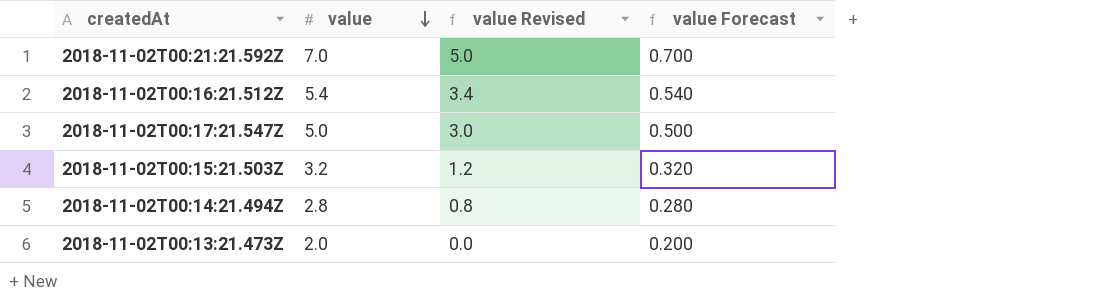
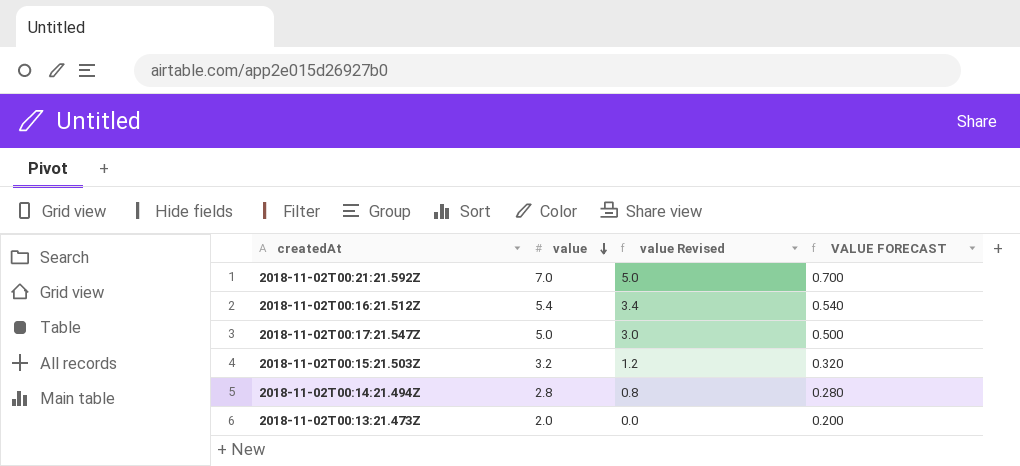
column name: value Forecast -> VALUE FORECAST

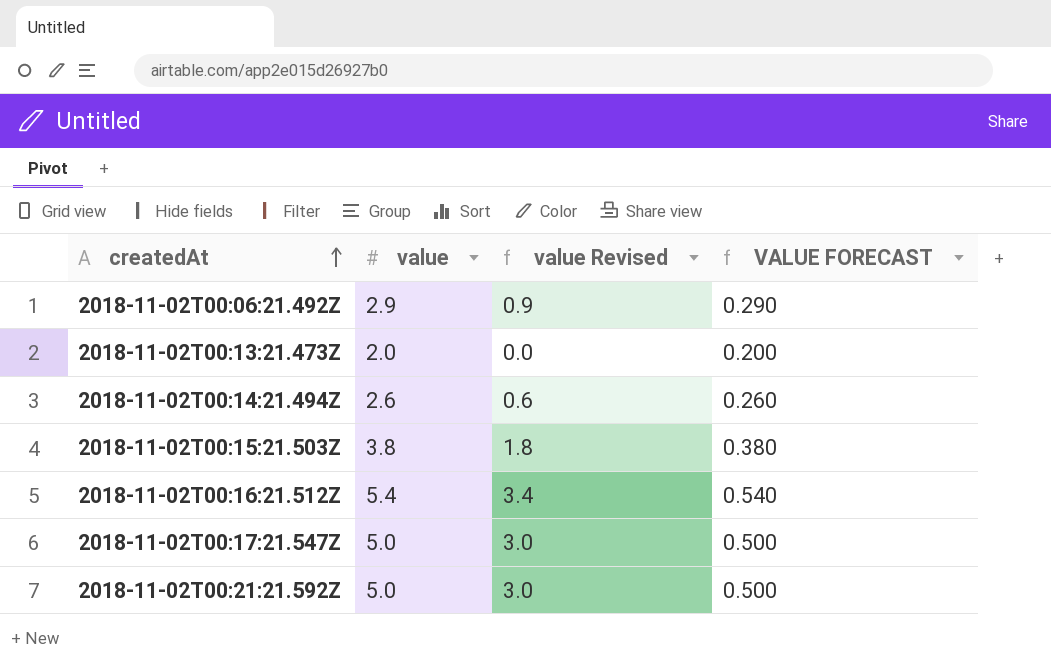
row order: value descending -> createdAt ascending
row 2018-11-02T00:06:21.492Z: none -> 2.9 | 0.9 | 0.290
2018-11-02T00:14:21.494Z | value: 2.8 -> 2.6
2018-11-02T00:14:21.494Z | value Revised: 0.8 -> 0.6
2018-11-02T00:14:21.494Z | VALUE FORECAST: 0.280 -> 0.260
2018-11-02T00:15:21.503Z | value: 3.2 -> 3.8
2018-11-02T00:15:21.503Z | value Revised: 1.2 -> 1.8
2018-11-02T00:15:21.503Z | VALUE FORECAST: 0.320 -> 0.380
2018-11-02T00:21:21.592Z | value: 7.0 -> 5.0
2018-11-02T00:21:21.592Z | value Revised: 5.0 -> 3.0
2018-11-02T00:21:21.592Z | VALUE FORECAST: 0.700 -> 0.500

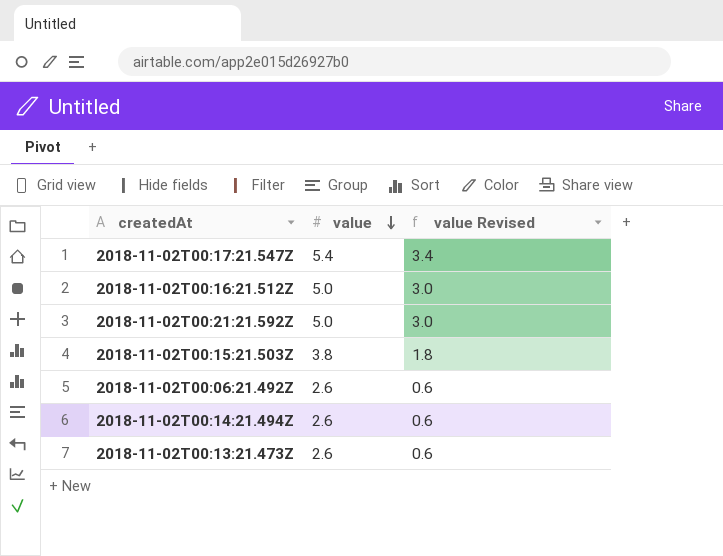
row order: createdAt ascending -> value descending
column VALUE FORECAST | formula: [value] * 0.1 -> none
2018-11-02T00:17:21.547Z | value: 5.0 -> 5.4
2018-11-02T00:17:21.547Z | value Revised: 3.0 -> 3.4
2018-11-02T00:16:21.512Z | value: 5.4 -> 5.0
2018-11-02T00:16:21.512Z | value Revised: 3.4 -> 3.0
2018-11-02T00:06:21.492Z | value: 2.9 -> 2.6
2018-11-02T00:06:21.492Z | value Revised: 0.9 -> 0.6
2018-11-02T00:13:21.473Z | value: 2.0 -> 2.6
2018-11-02T00:13:21.473Z | value Revised: 0.0 -> 0.6

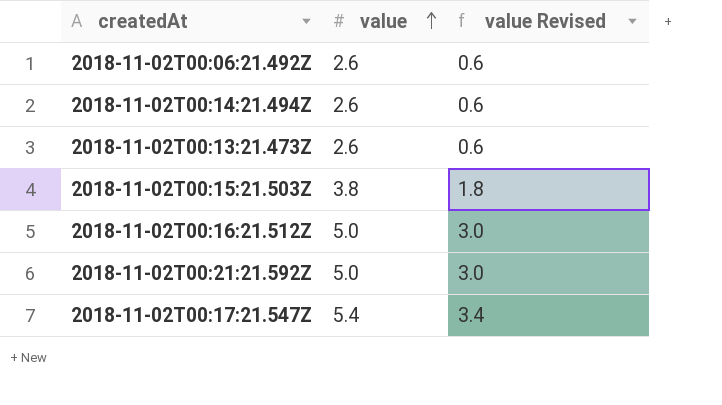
row order: value descending -> value ascending

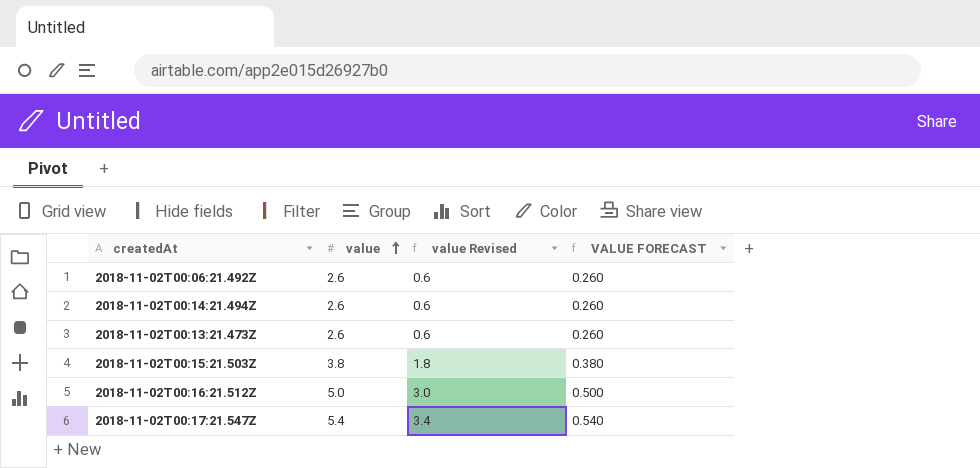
column VALUE FORECAST | formula: none -> [value] * 0.1
row 2018-11-02T00:21:21.592Z: 5.0 | 3.0 -> none

